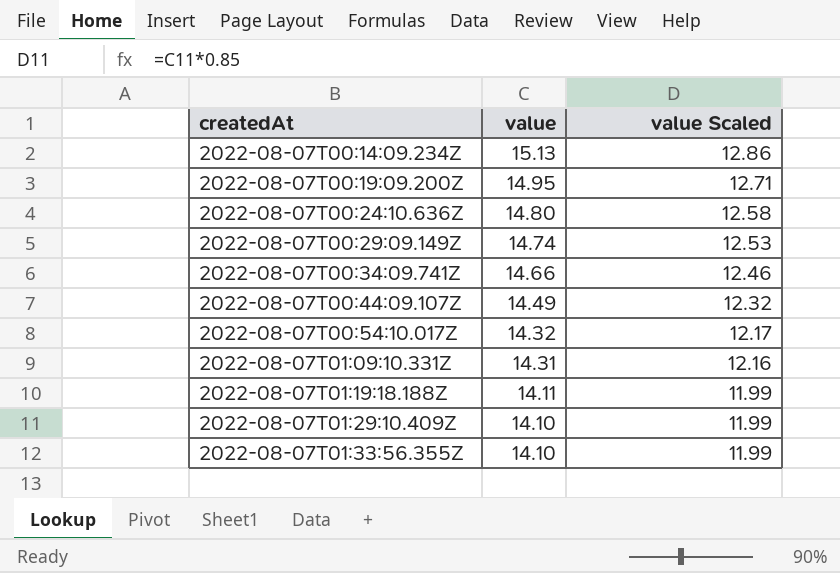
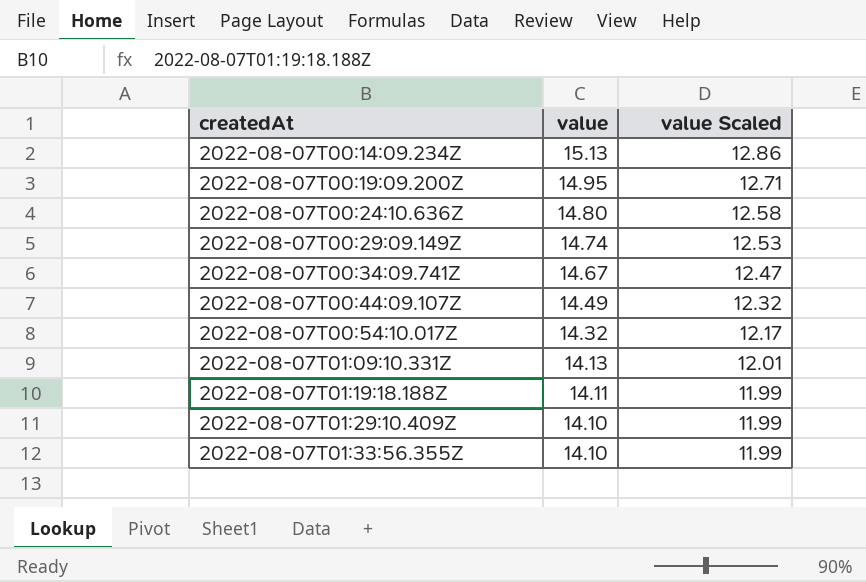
2022-08-07T00:34:09.741Z | value: 14.66 -> 14.67
2022-08-07T00:34:09.741Z | value Scaled: 12.46 -> 12.47
2022-08-07T01:09:10.331Z | value: 14.31 -> 14.13
2022-08-07T01:09:10.331Z | value Scaled: 12.16 -> 12.01

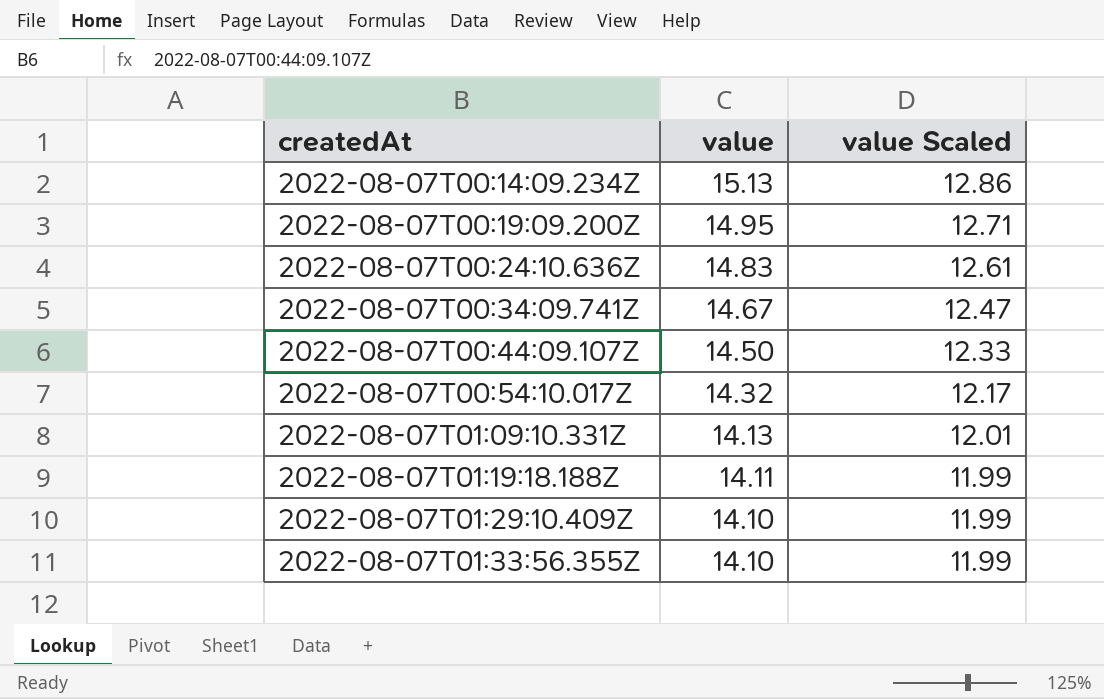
row 2022-08-07T00:29:09.149Z: 14.74 | 12.53 -> none
2022-08-07T00:24:10.636Z | value: 14.80 -> 14.83
2022-08-07T00:24:10.636Z | value Scaled: 12.58 -> 12.61
2022-08-07T00:44:09.107Z | value: 14.49 -> 14.50
2022-08-07T00:44:09.107Z | value Scaled: 12.32 -> 12.33

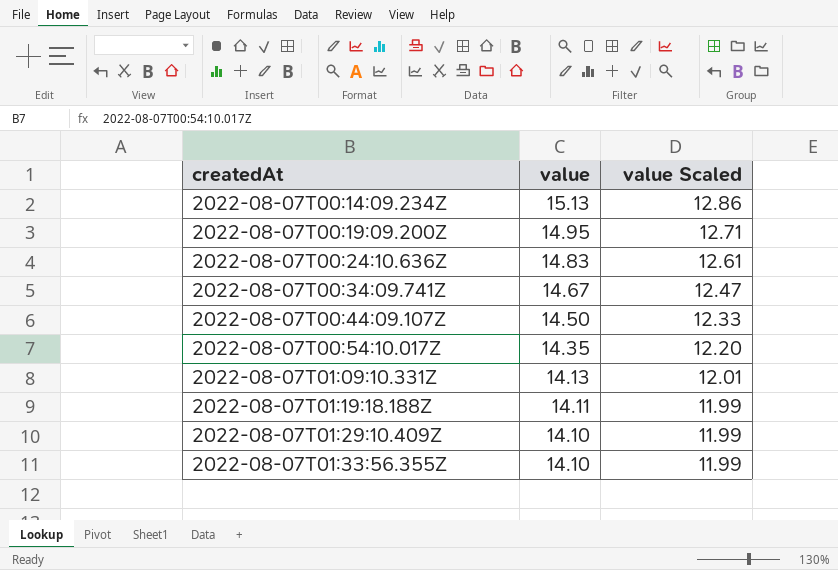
2022-08-07T00:54:10.017Z | value: 14.32 -> 14.35
2022-08-07T00:54:10.017Z | value Scaled: 12.17 -> 12.20

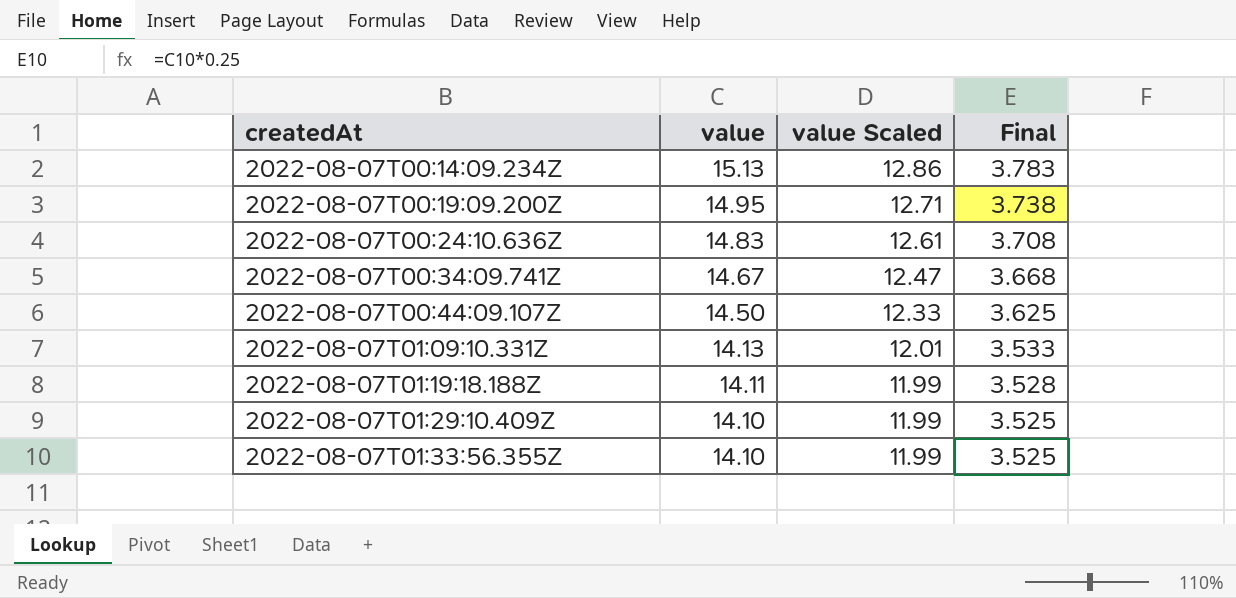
column Final | formula: none -> [value] * 0.25
row 2022-08-07T00:54:10.017Z: 14.35 | 12.20 -> none

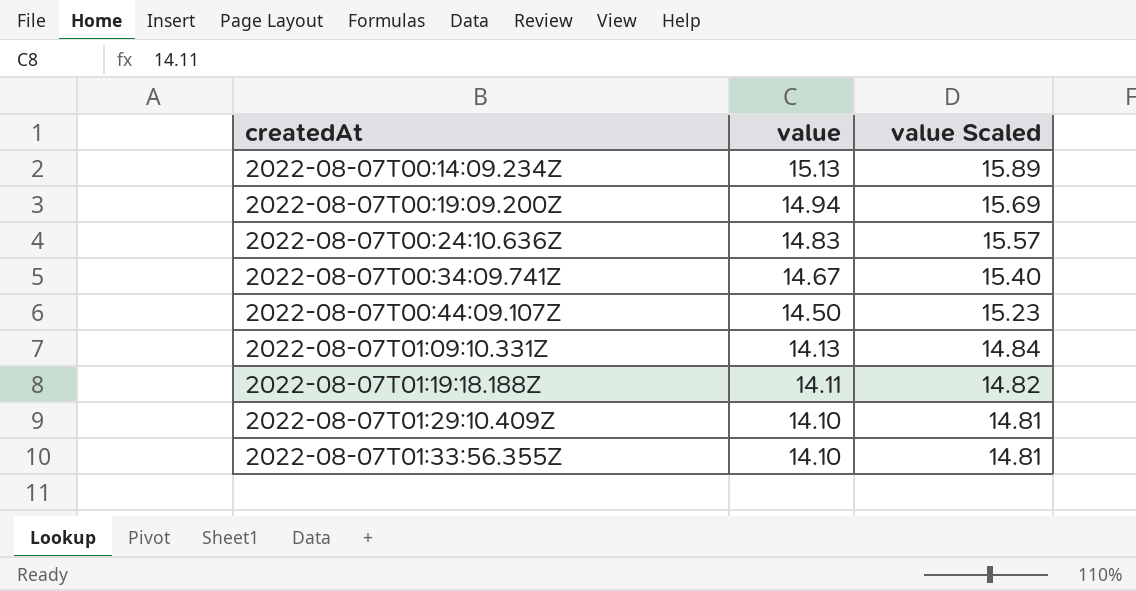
column Final | formula: [value] * 0.25 -> none
column value Scaled | formula: [value] * 0.85 -> [value] * 1.05
2022-08-07T00:19:09.200Z | value: 14.95 -> 14.94

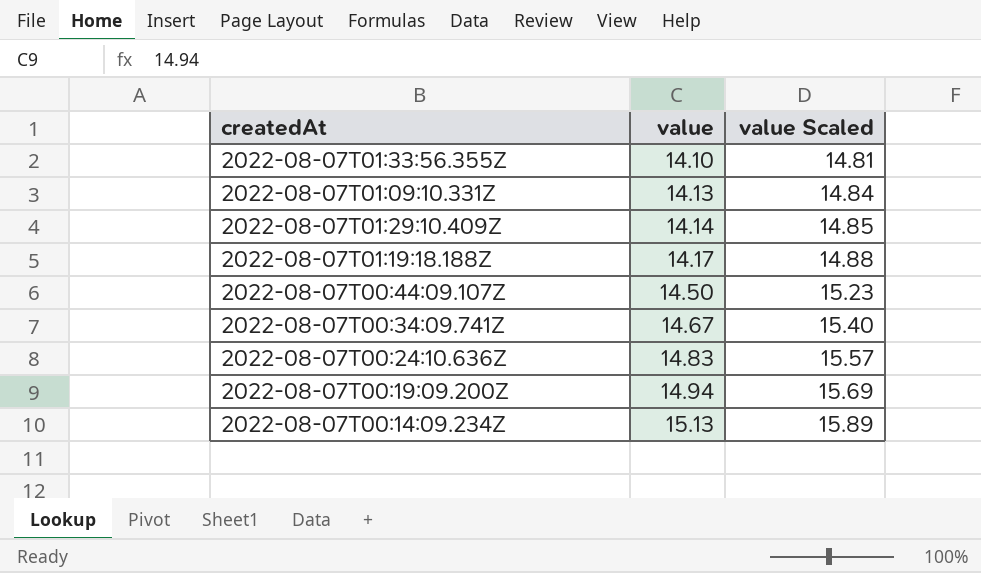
row order: createdAt ascending -> value ascending
2022-08-07T01:29:10.409Z | value: 14.10 -> 14.14
2022-08-07T01:29:10.409Z | value Scaled: 14.81 -> 14.85
2022-08-07T01:19:18.188Z | value: 14.11 -> 14.17
2022-08-07T01:19:18.188Z | value Scaled: 14.82 -> 14.88

